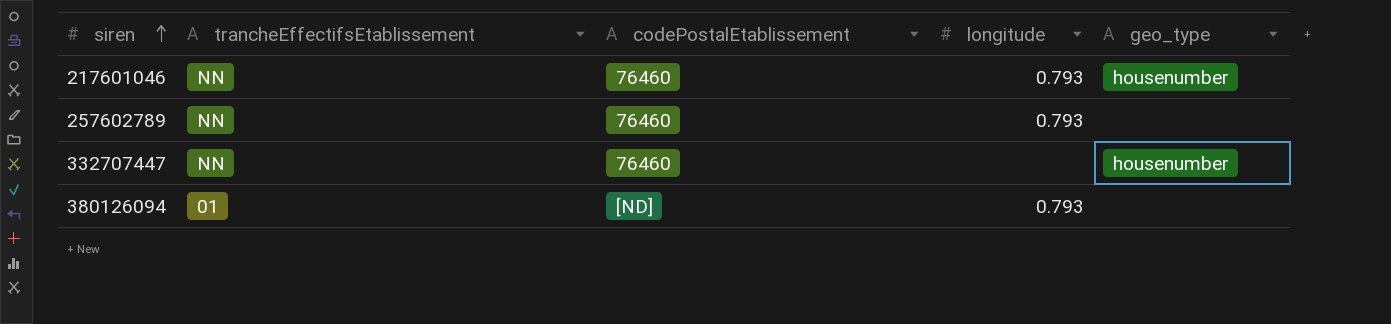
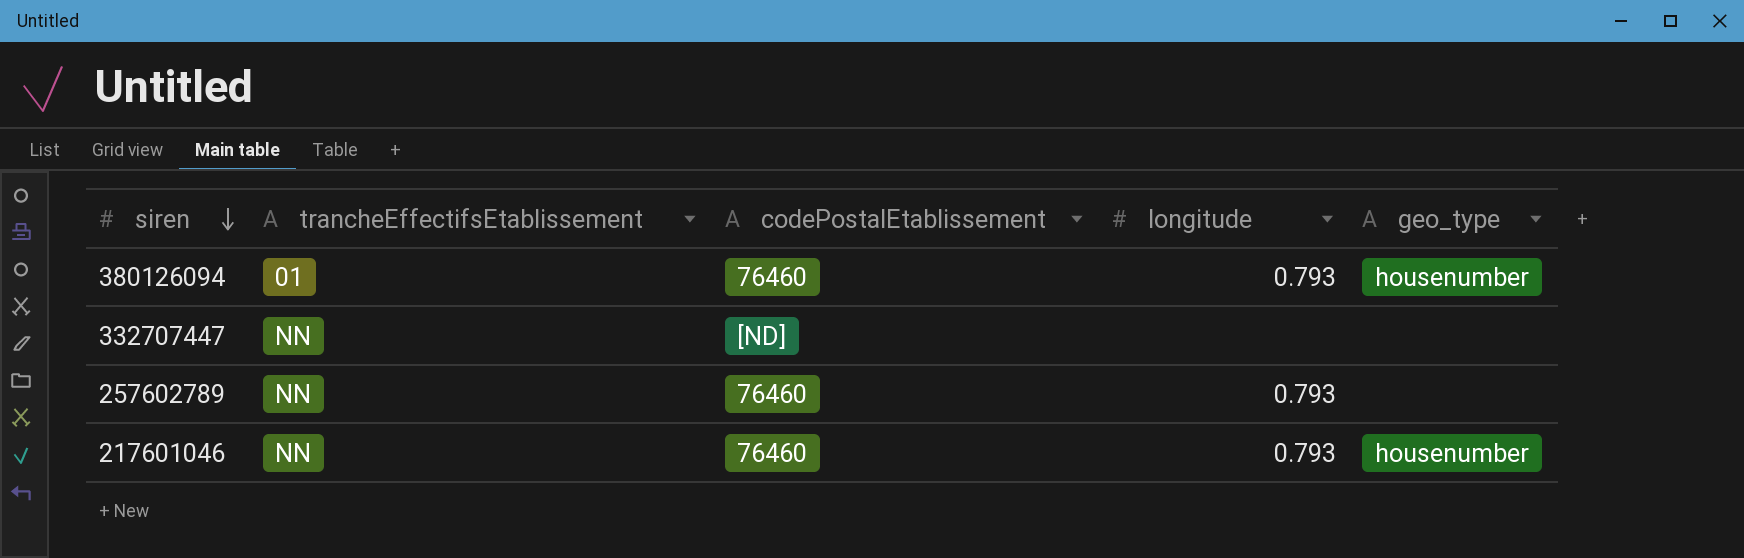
row order: siren ascending -> siren descending
380126094 | codePostalEtablissement: [ND] -> 76460
380126094 | geo_type: none -> housenumber
332707447 | codePostalEtablissement: 76460 -> [ND]
332707447 | geo_type: housenumber -> none

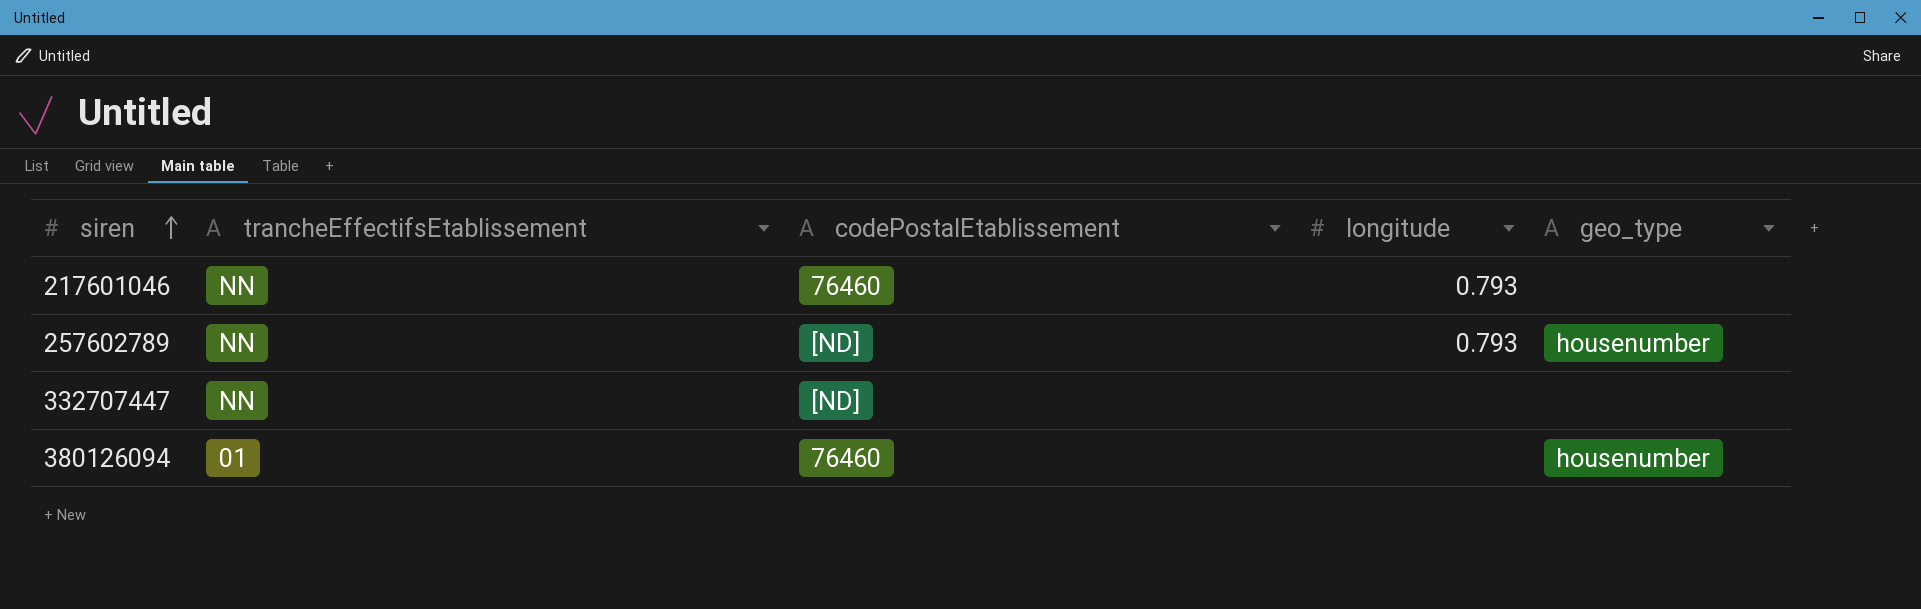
row order: siren descending -> siren ascending
217601046 | geo_type: housenumber -> none
257602789 | codePostalEtablissement: 76460 -> [ND]
257602789 | geo_type: none -> housenumber
380126094 | longitude: 0.793 -> none

